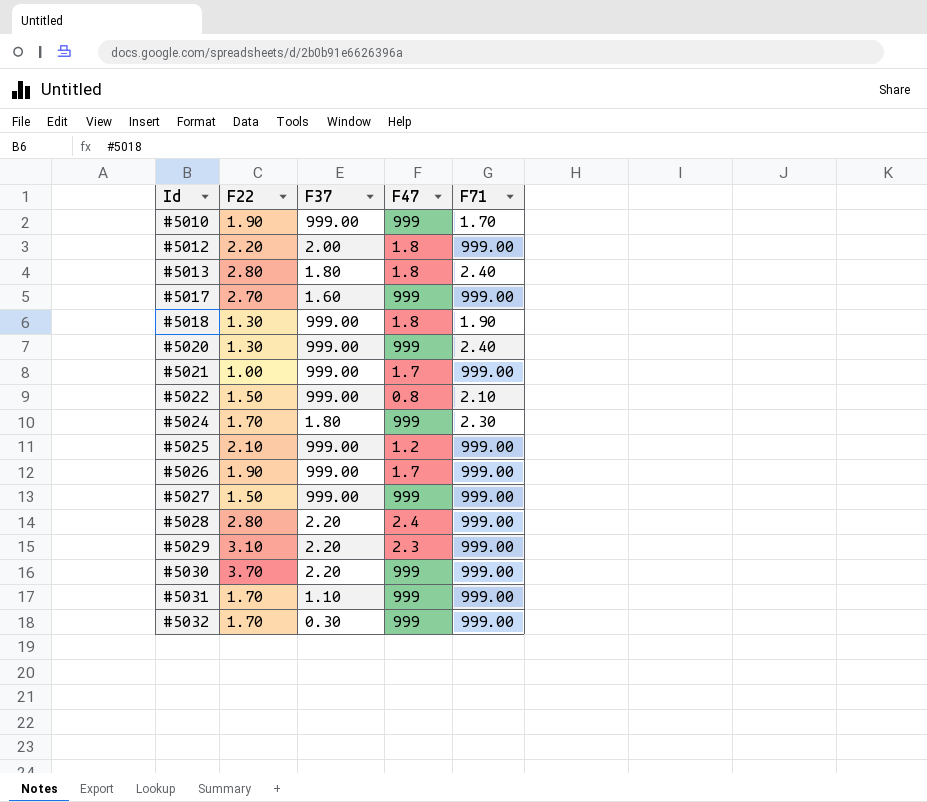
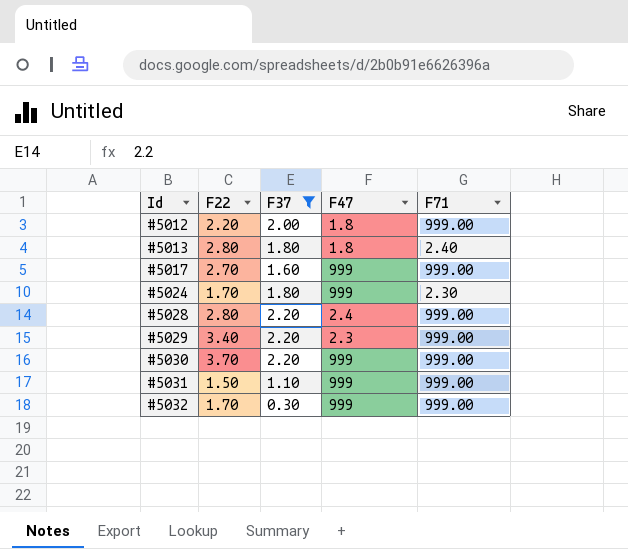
filter: none -> F37 != 999.00
#5029 | F22: 3.10 -> 3.40
#5031 | F22: 1.70 -> 1.50

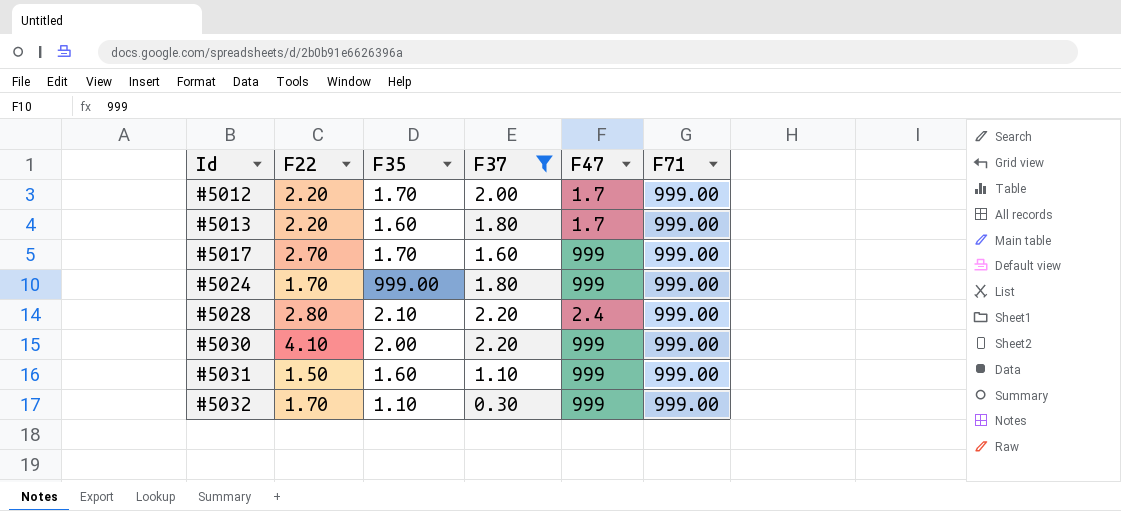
column F35 | position: none -> 3
row #5029: 3.40 | 2.20 | 2.3 | 999.00 -> none
#5012 | F47: 1.8 -> 1.7
#5013 | F22: 2.80 -> 2.20
#5013 | F47: 1.8 -> 1.7
#5013 | F71: 2.40 -> 999.00
#5024 | F71: 2.30 -> 999.00
#5030 | F22: 3.70 -> 4.10

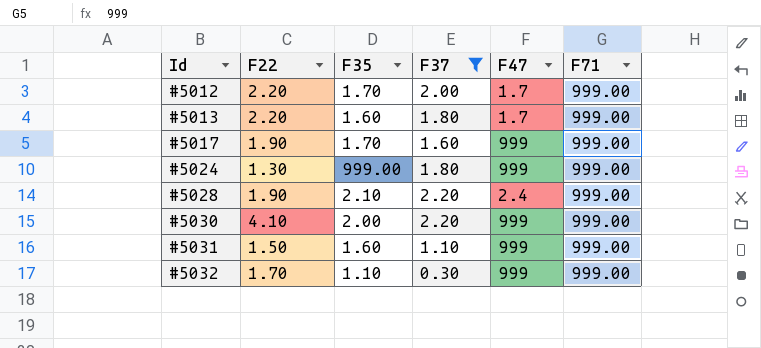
#5017 | F22: 2.70 -> 1.90
#5024 | F22: 1.70 -> 1.30
#5028 | F22: 2.80 -> 1.90

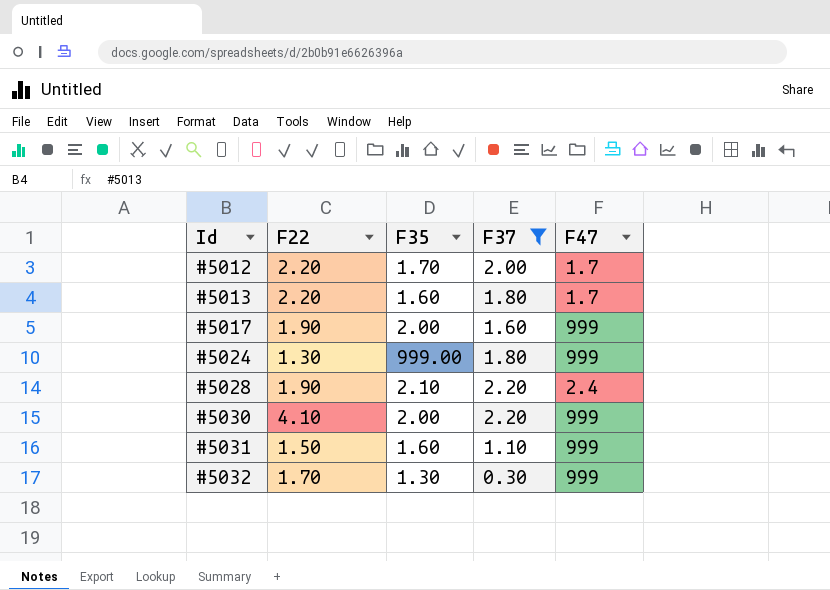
column F71 | position: 6 -> none
#5017 | F35: 1.70 -> 2.00
#5032 | F35: 1.10 -> 1.30

